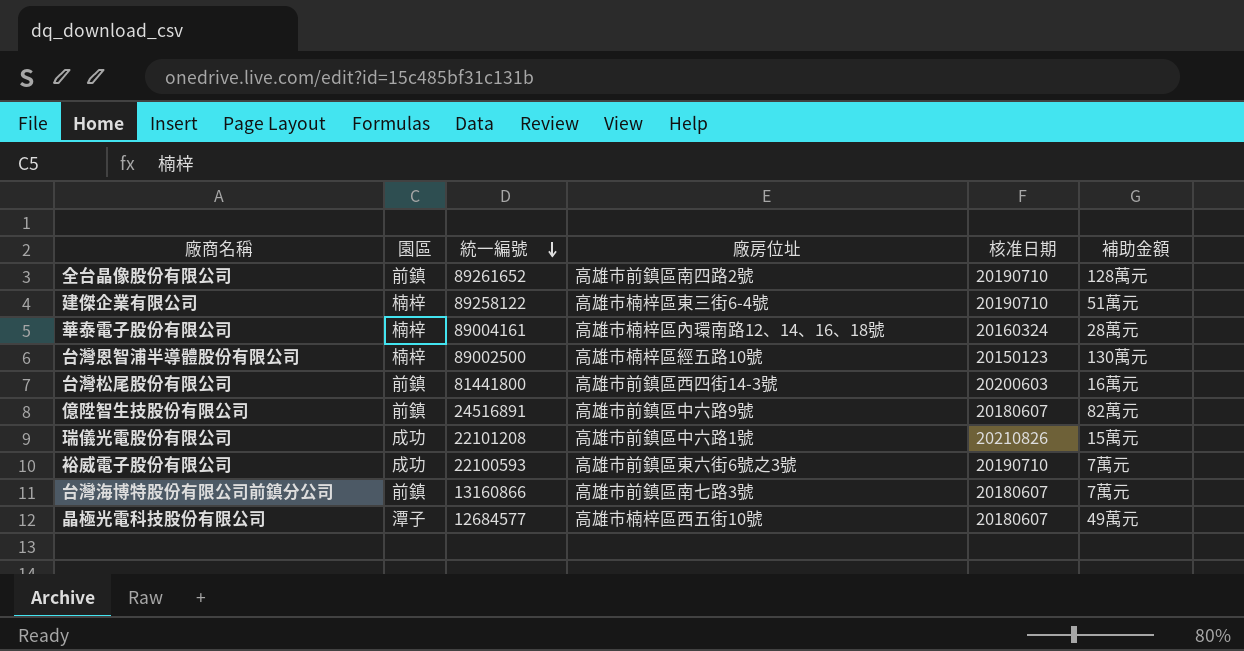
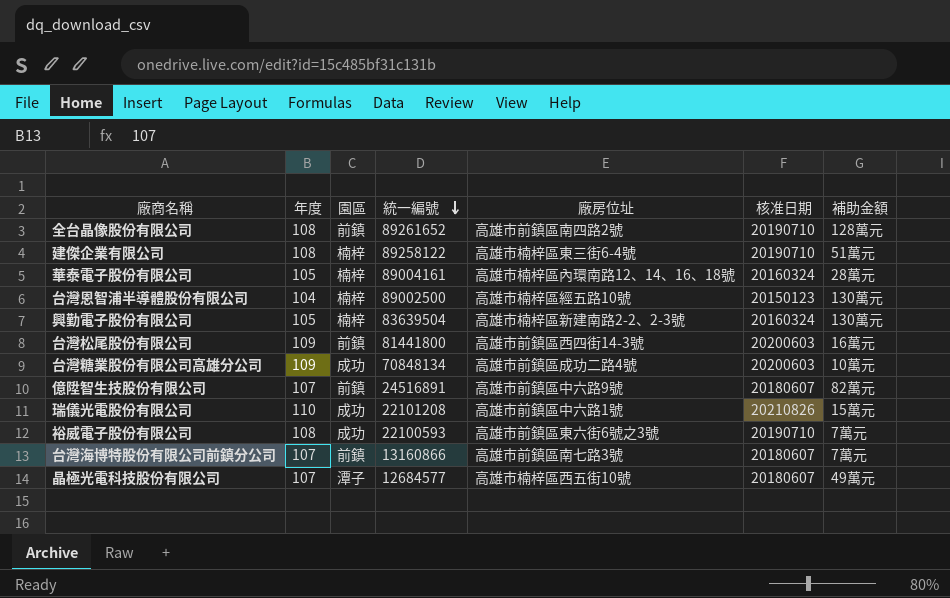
column 年度 | position: none -> 2
row 興勤電子股份有限公司: none -> 105 | 楠梓 | 83639504 | 高雄市楠梓區新建南路2-2、2-3號 | 20160324 | 130萬元
row 台灣糖業股份有限公司高雄分公司: none -> 109 | 成功 | 70848134 | 高雄市前鎮區成功二路4號 | 20200603 | 10萬元

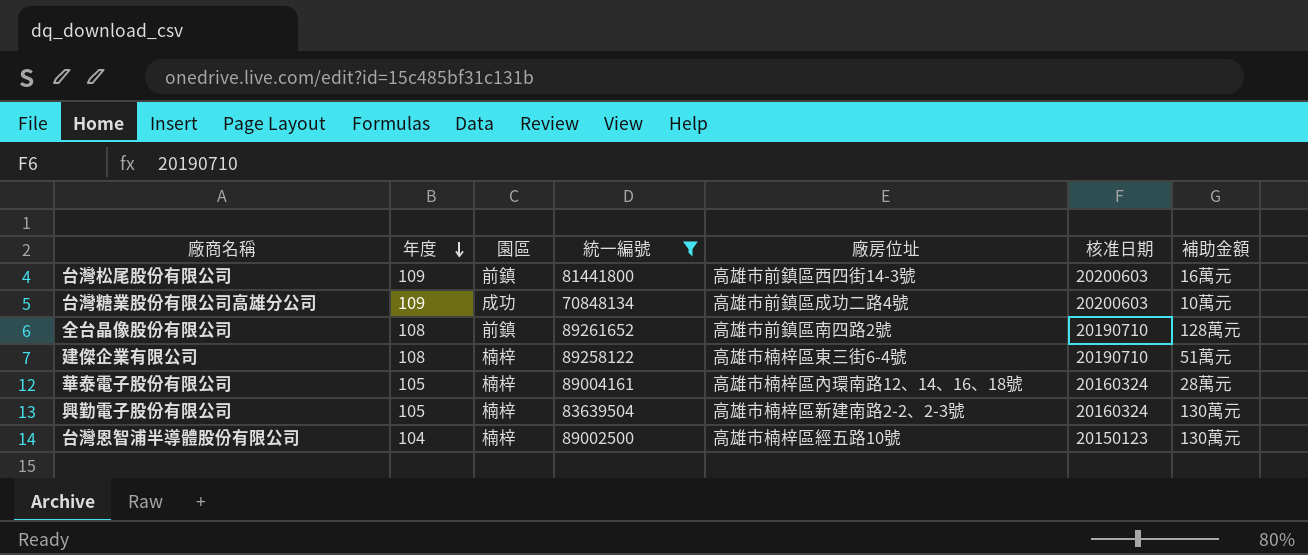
filter: none -> 統一編號 >= 70848134
row order: 統一編號 descending -> 年度 descending

